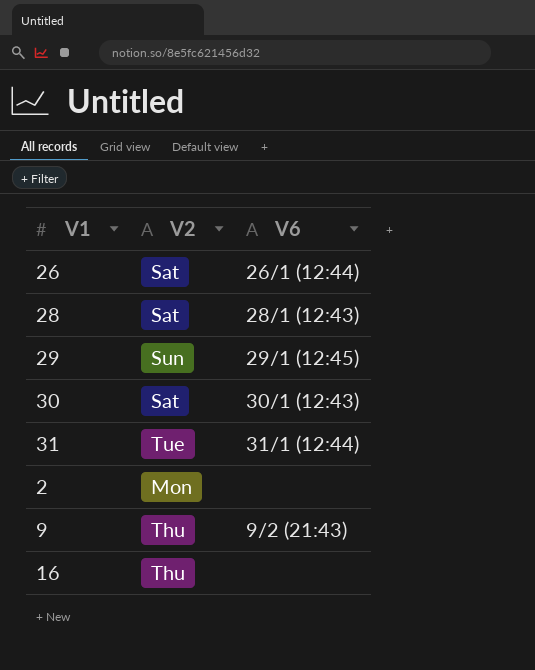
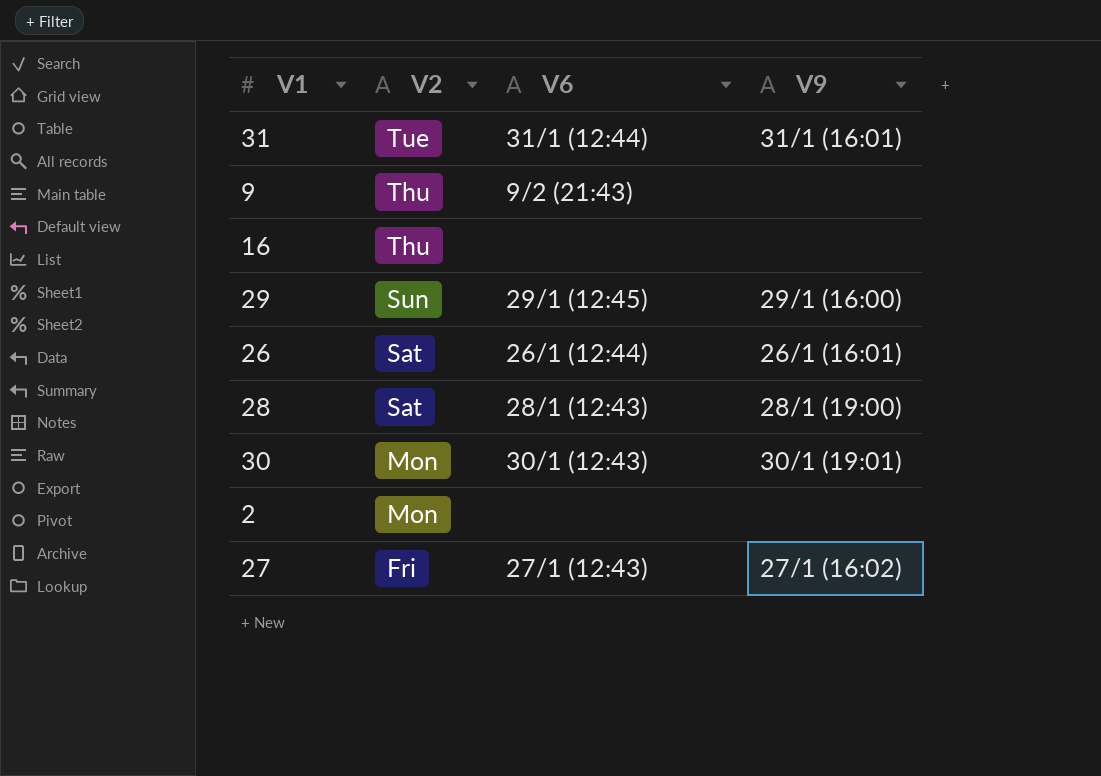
row order: none -> V2 descending
column V9 | position: none -> 4
30 | V2: Sat -> Mon
row 27: none -> Fri | 27/1 (12:43) | 27/1 (16:02)

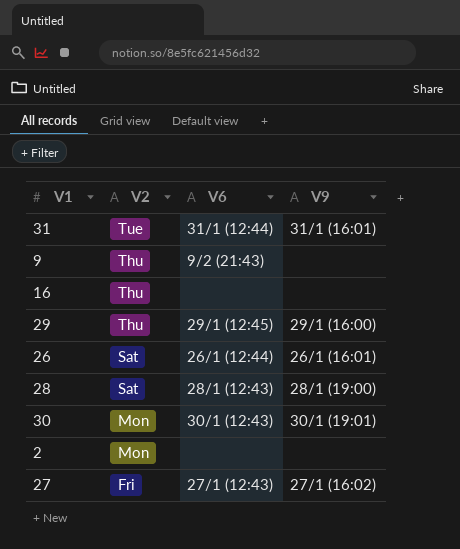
29 | V2: Sun -> Thu

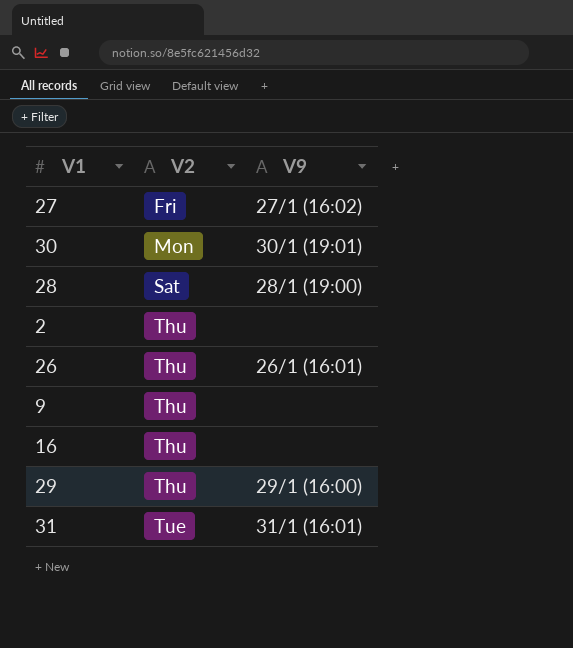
row order: V2 descending -> V2 ascending
column V6 | position: 3 -> none
2 | V2: Mon -> Thu
26 | V2: Sat -> Thu

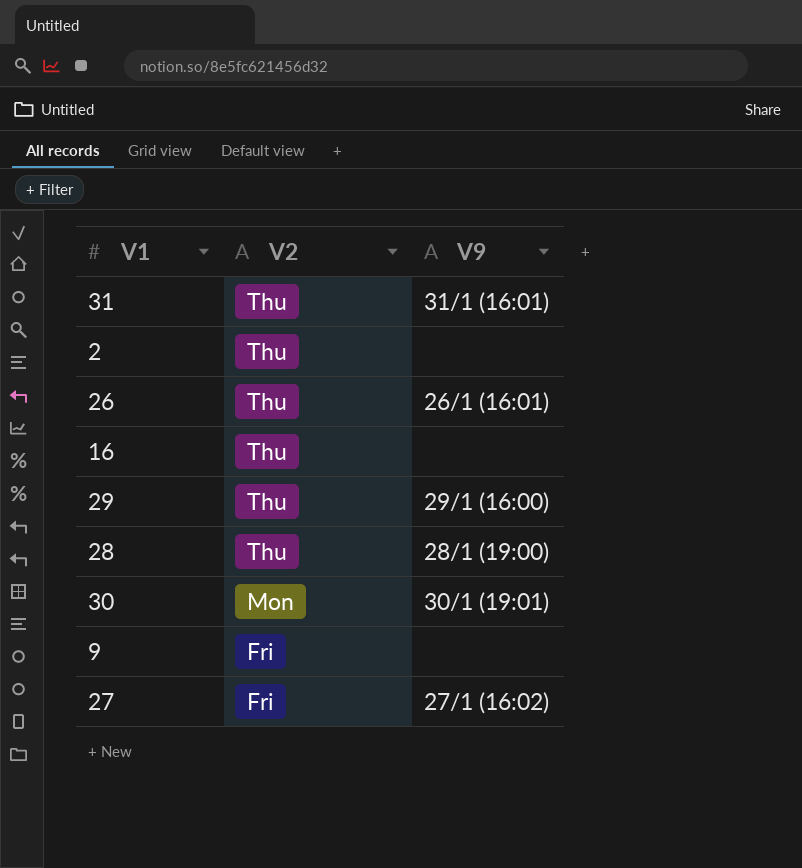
row order: V2 ascending -> V2 descending
31 | V2: Tue -> Thu
28 | V2: Sat -> Thu
9 | V2: Thu -> Fri

